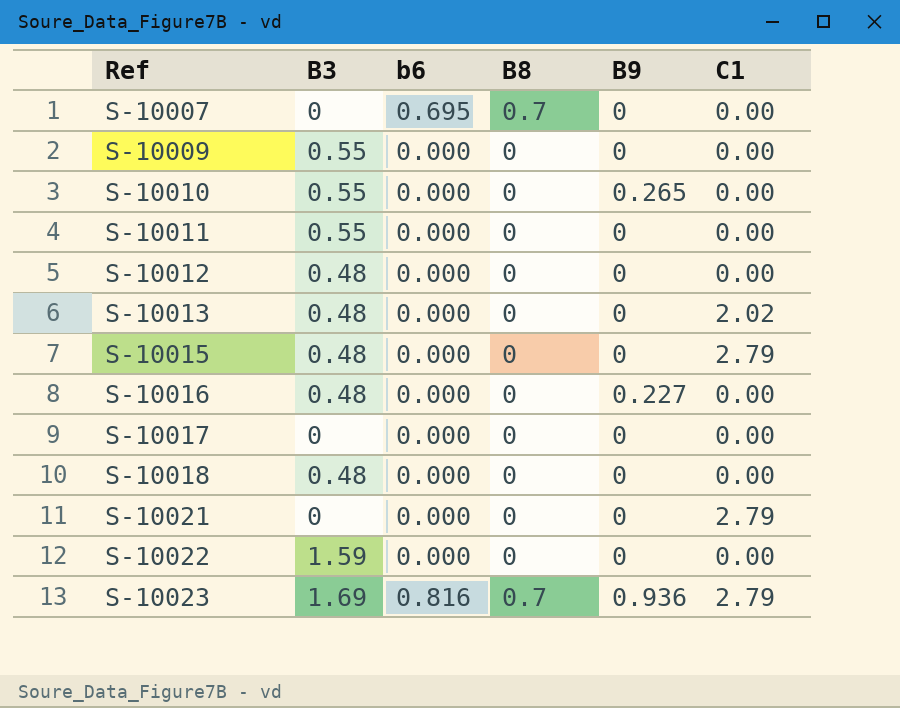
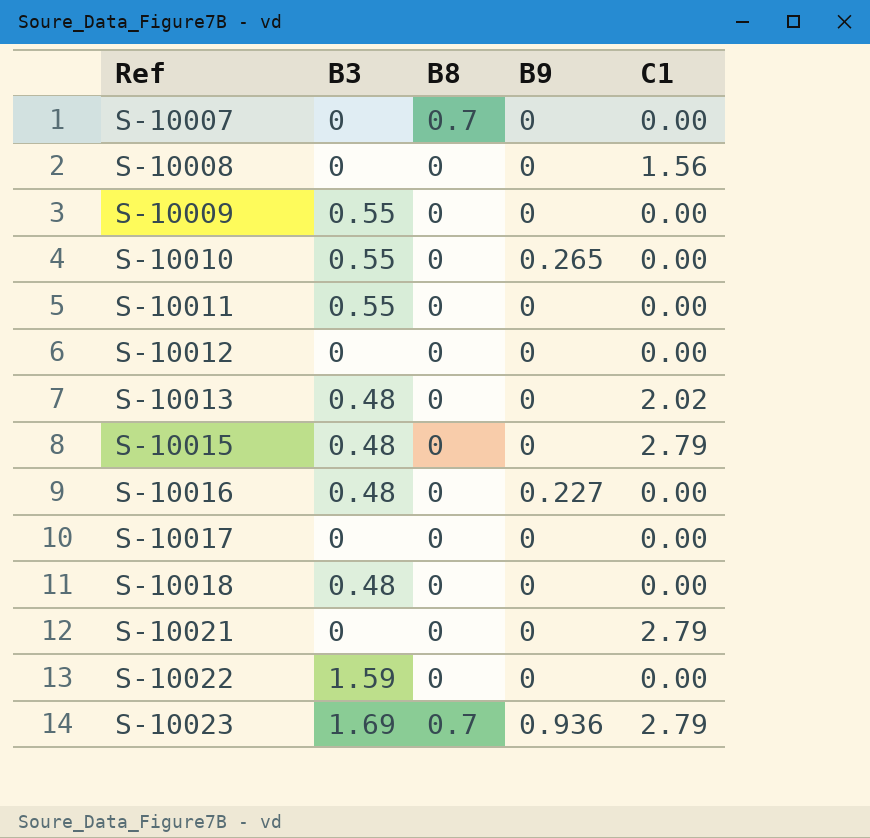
column b6 | position: 3 -> none
row S-10008: none -> 0 | 0 | 0 | 1.56
S-10012 | B3: 0.48 -> 0

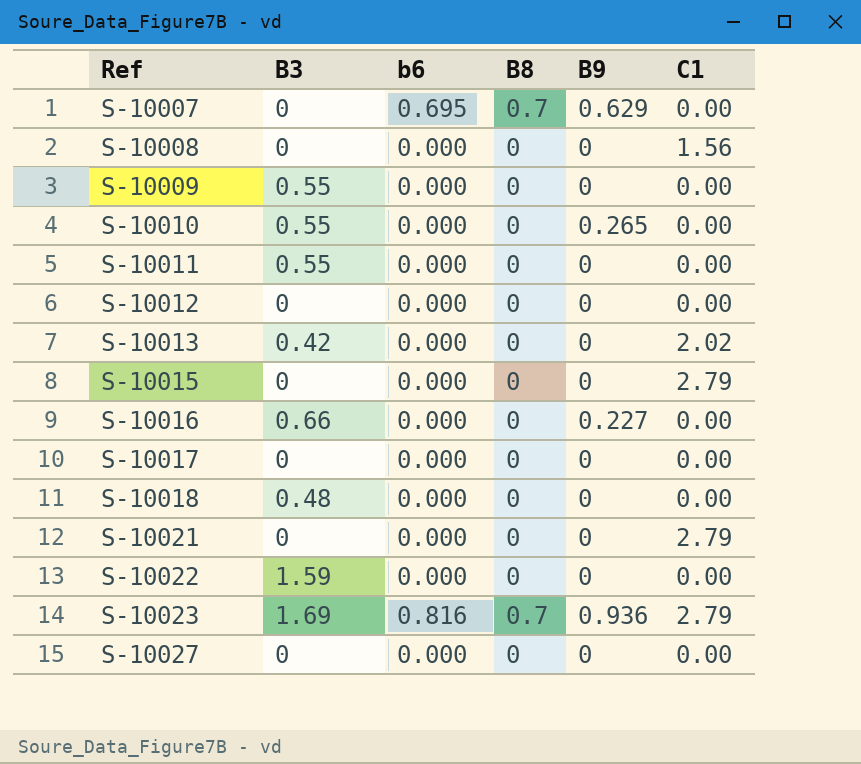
column b6 | position: none -> 3
S-10007 | B9: 0 -> 0.629
S-10013 | B3: 0.48 -> 0.42
S-10015 | B3: 0.48 -> 0
S-10016 | B3: 0.48 -> 0.66
row S-10027: none -> 0 | 0.000 | 0 | 0 | 0.00

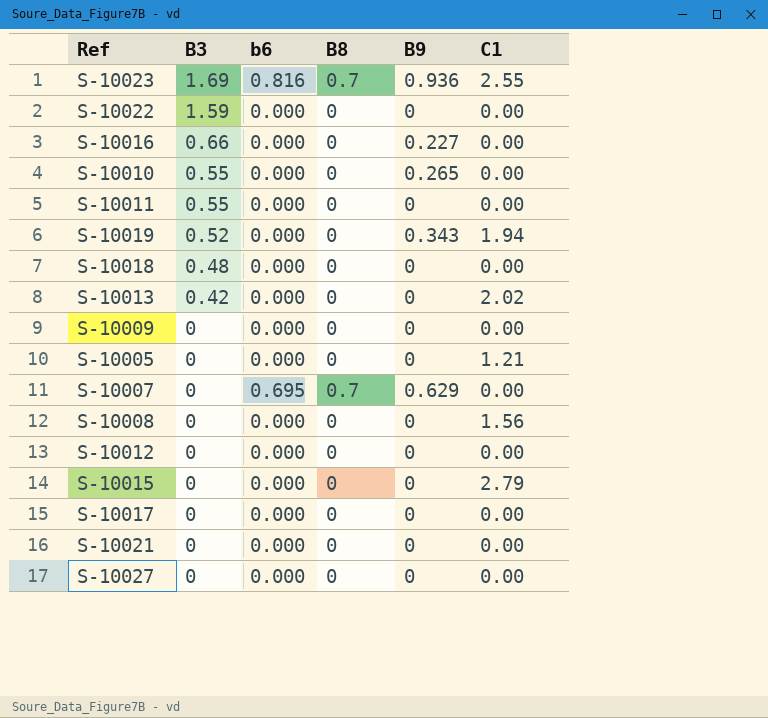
row order: Ref ascending -> B3 descending
S-10023 | C1: 2.79 -> 2.55
row S-10019: none -> 0.52 | 0.000 | 0 | 0.343 | 1.94
S-10009 | B3: 0.55 -> 0
row S-10005: none -> 0 | 0.000 | 0 | 0 | 1.21
S-10021 | C1: 2.79 -> 0.00

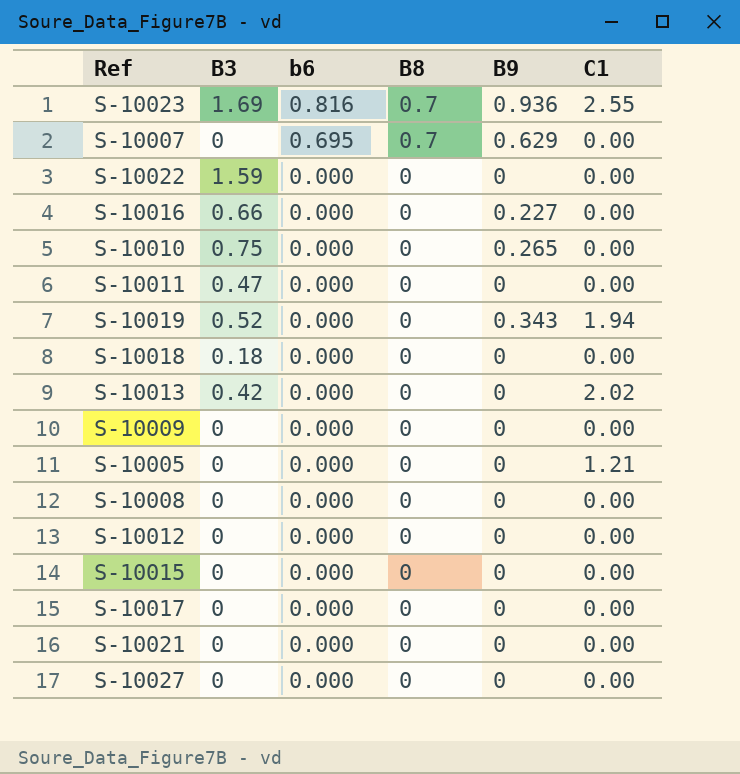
row order: B3 descending -> b6 descending
S-10010 | B3: 0.55 -> 0.75
S-10011 | B3: 0.55 -> 0.47
S-10018 | B3: 0.48 -> 0.18
S-10008 | C1: 1.56 -> 0.00
S-10015 | C1: 2.79 -> 0.00

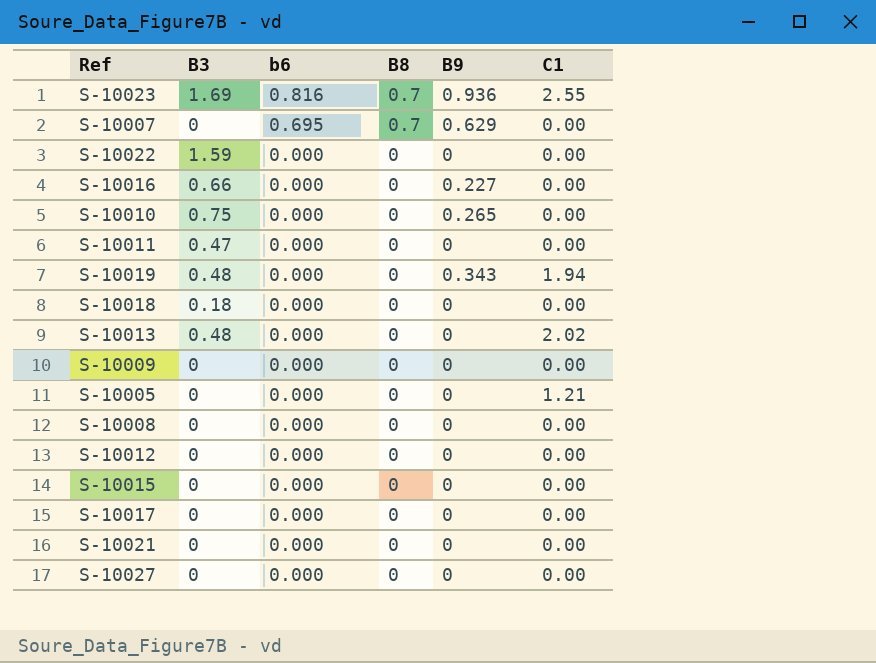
S-10019 | B3: 0.52 -> 0.48
S-10013 | B3: 0.42 -> 0.48

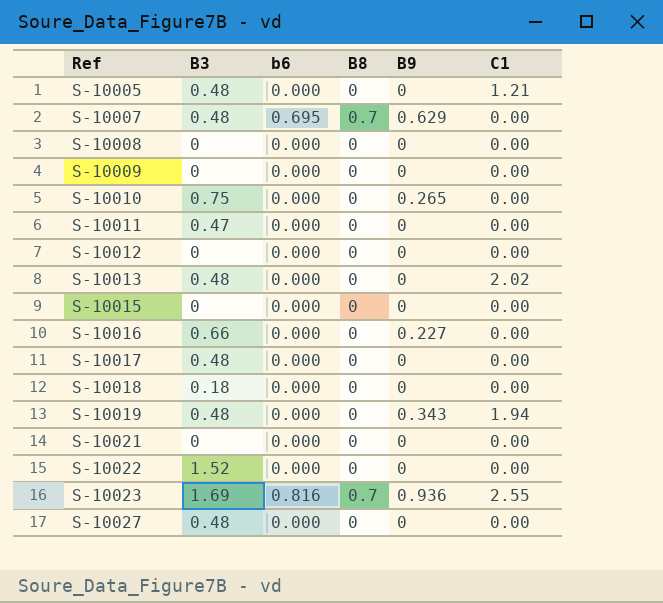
row order: b6 descending -> Ref ascending
S-10005 | B3: 0 -> 0.48
S-10007 | B3: 0 -> 0.48
S-10017 | B3: 0 -> 0.48
S-10022 | B3: 1.59 -> 1.52
S-10027 | B3: 0 -> 0.48

